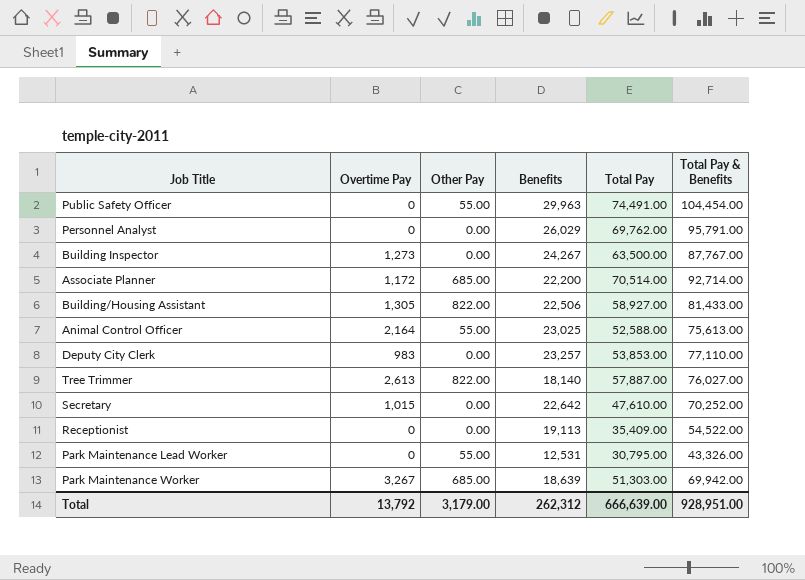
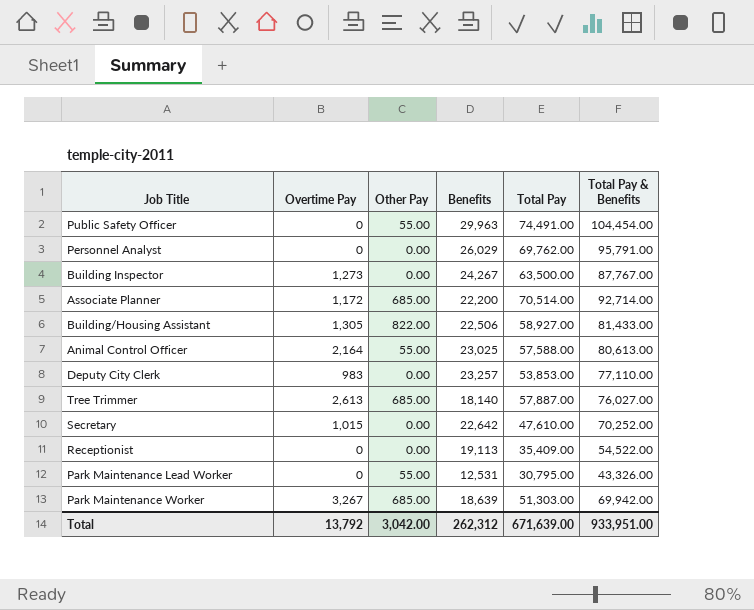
Animal Control Officer | Total Pay: 52,588.00 -> 57,588.00
Animal Control Officer | Total Pay & Benefits: 75,613.00 -> 80,613.00
Tree Trimmer | Other Pay: 822.00 -> 685.00
Total | Other Pay: 3,179.00 -> 3,042.00
Total | Total Pay: 666,639.00 -> 671,639.00
Total | Total Pay & Benefits: 928,951.00 -> 933,951.00

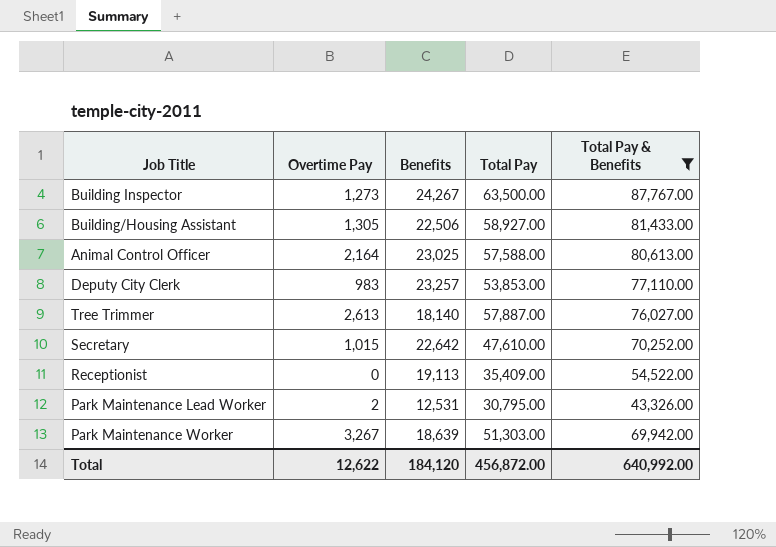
filter: none -> Total Pay & Benefits <= 87,767.00
column Other Pay | position: 3 -> none
Park Maintenance Lead Worker | Overtime Pay: 0 -> 2
Total | Overtime Pay: 13,792 -> 12,622
Total | Benefits: 262,312 -> 184,120
Total | Total Pay: 671,639.00 -> 456,872.00
Total | Total Pay & Benefits: 933,951.00 -> 640,992.00

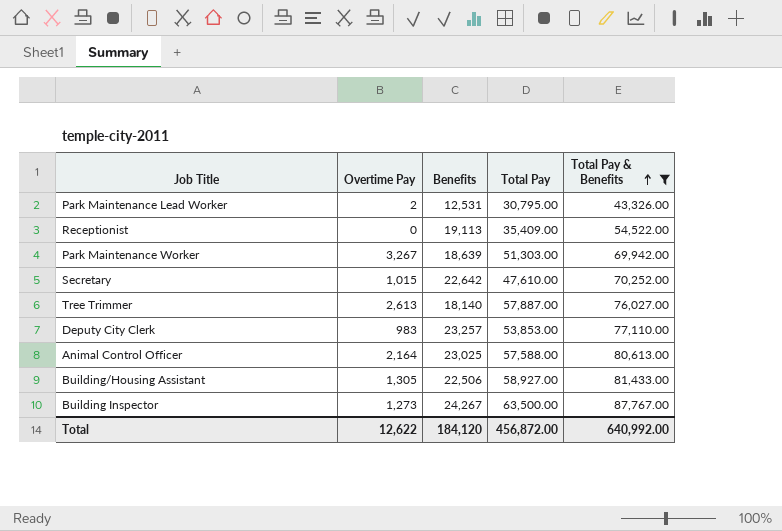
row order: none -> Total Pay & Benefits ascending

